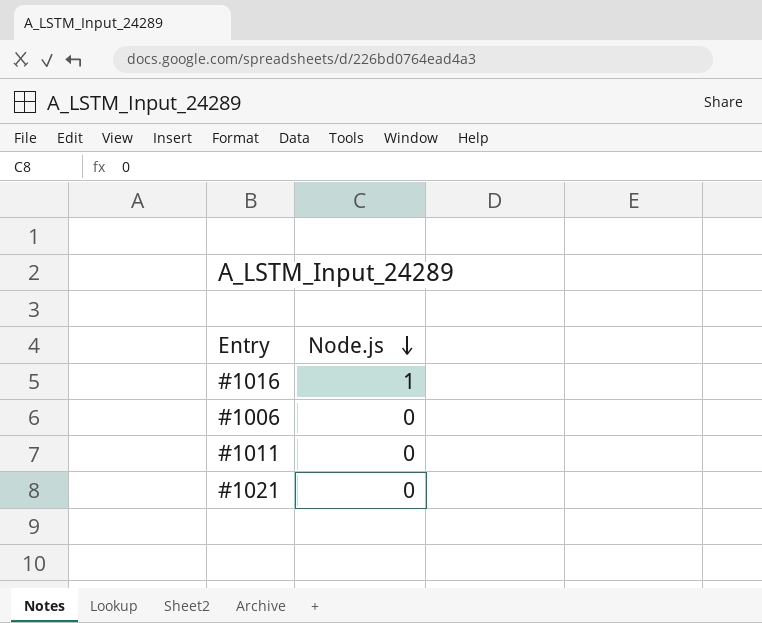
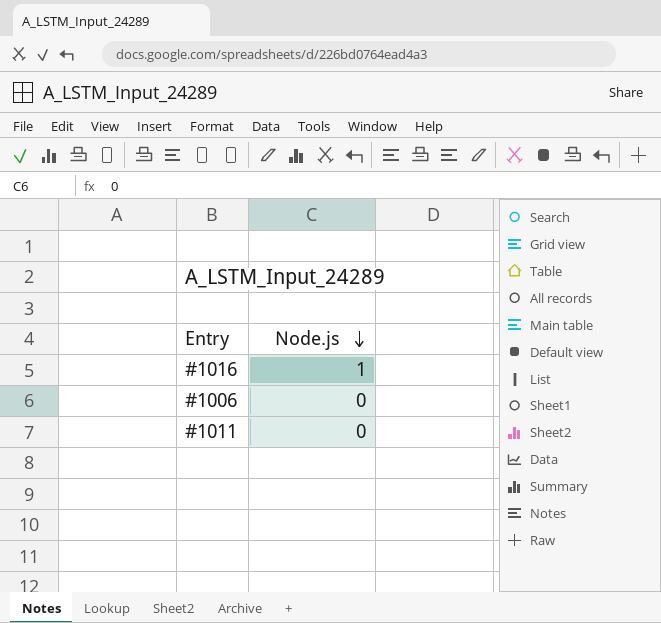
row #1021: 0 -> none

